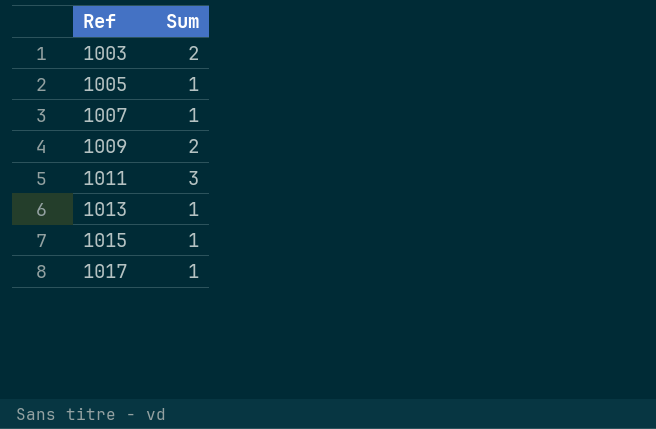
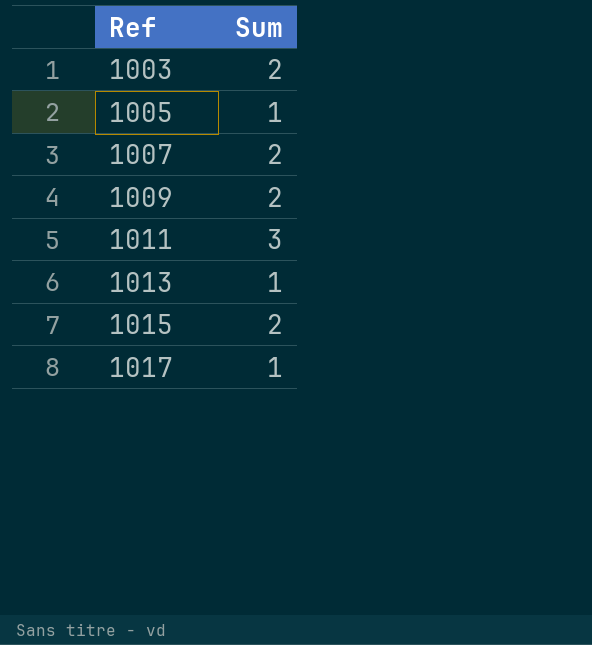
1007 | Sum: 1 -> 2
1015 | Sum: 1 -> 2

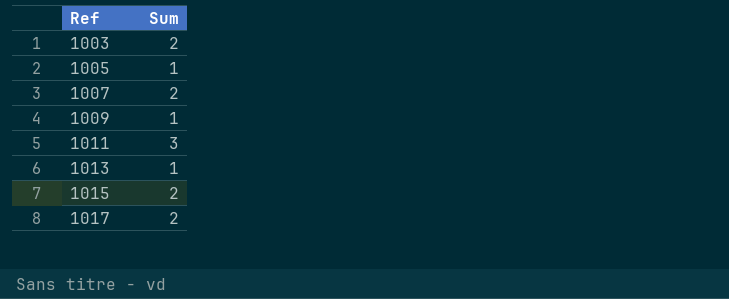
1009 | Sum: 2 -> 1
1017 | Sum: 1 -> 2

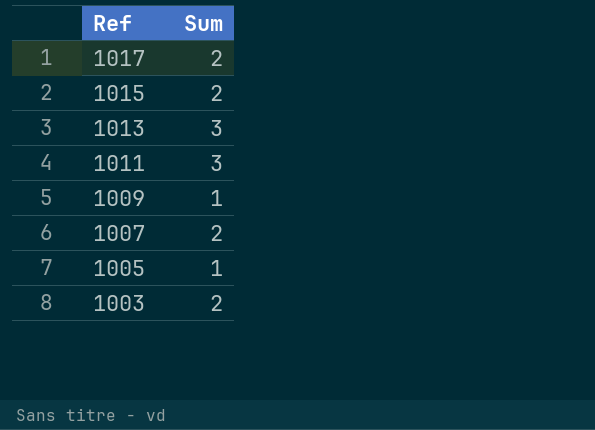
row order: Ref ascending -> Ref descending
1013 | Sum: 1 -> 3

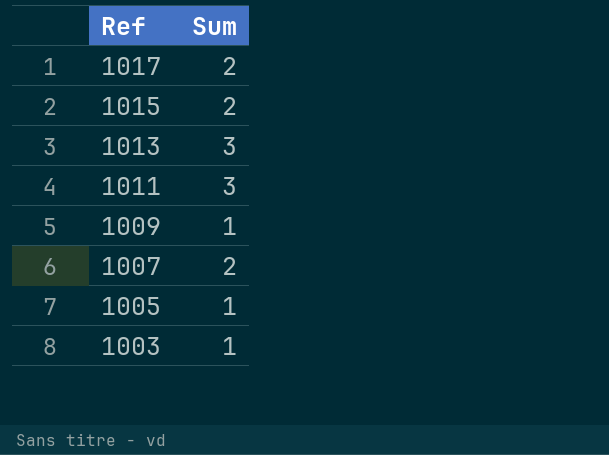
1003 | Sum: 2 -> 1

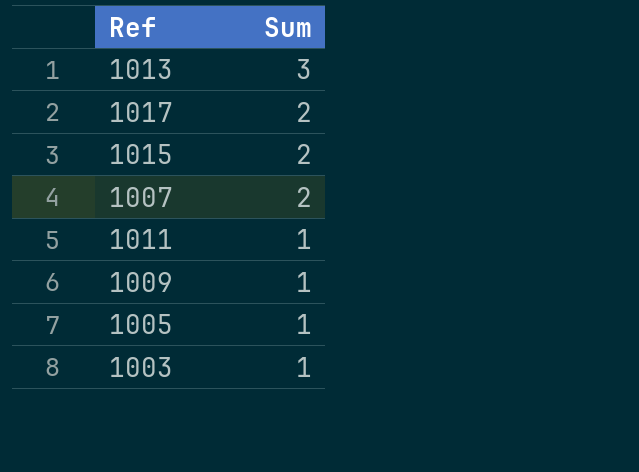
row order: Ref descending -> Sum descending
1011 | Sum: 3 -> 1

